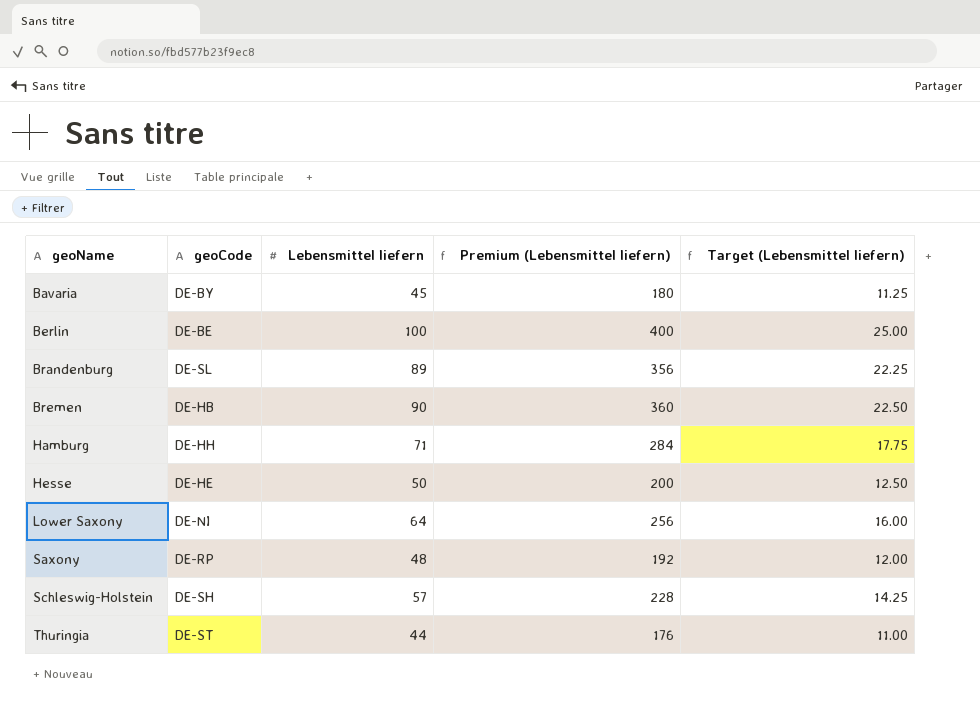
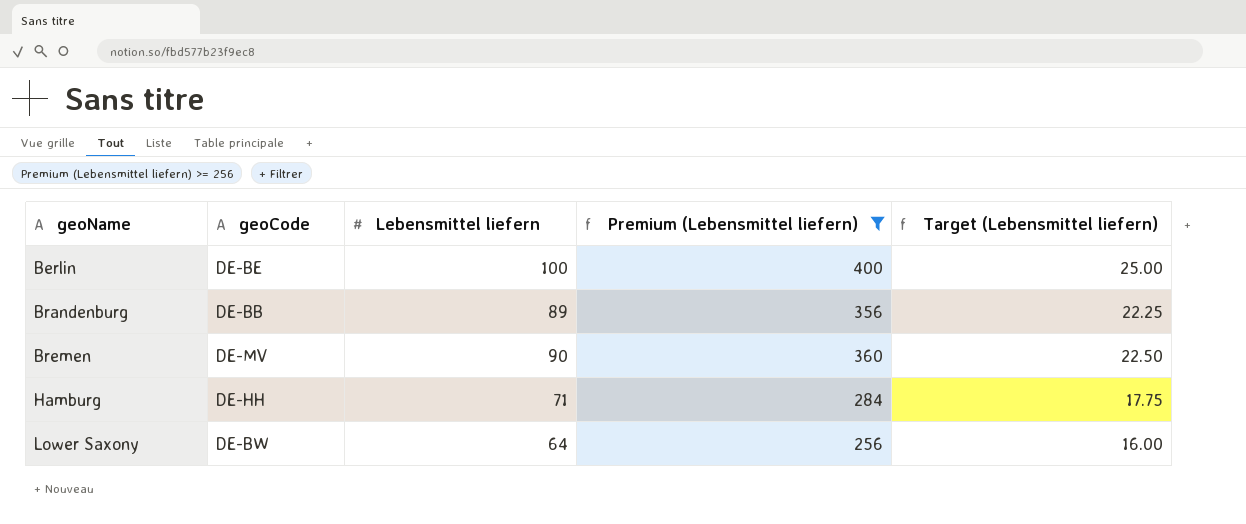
filter: none -> Premium (Lebensmittel liefern) >= 256
Brandenburg | geoCode: DE-SL -> DE-BB
Bremen | geoCode: DE-HB -> DE-MV
Lower Saxony | geoCode: DE-NI -> DE-BW

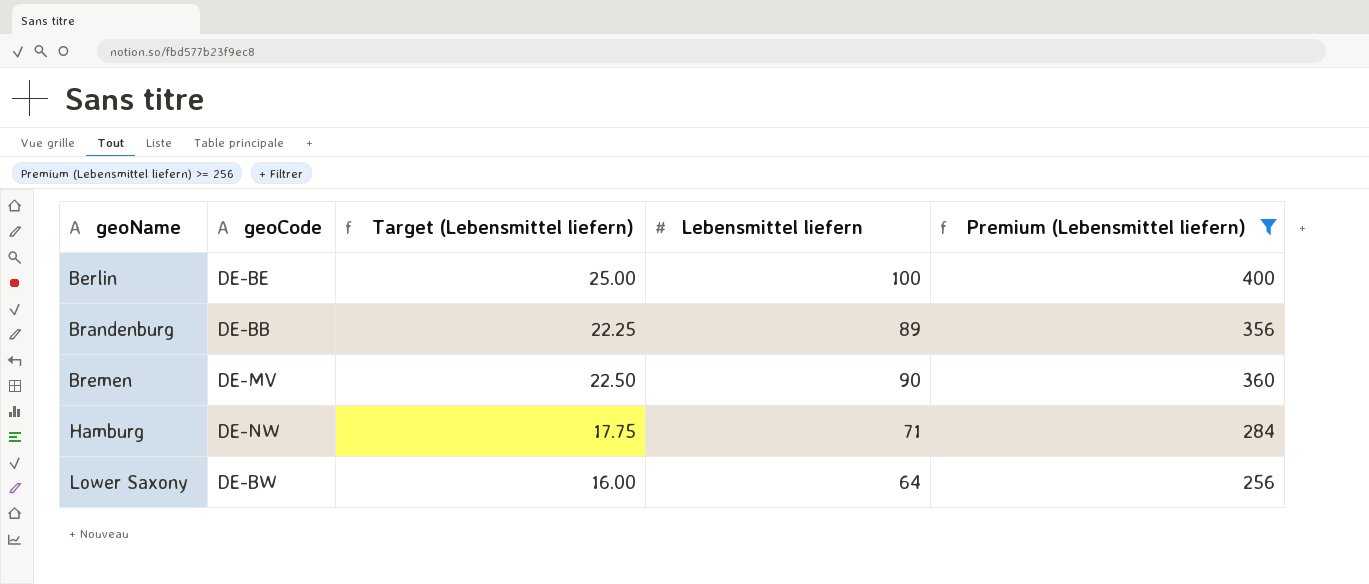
column Target (Lebensmittel liefern) | position: 5 -> 3
Hamburg | geoCode: DE-HH -> DE-NW

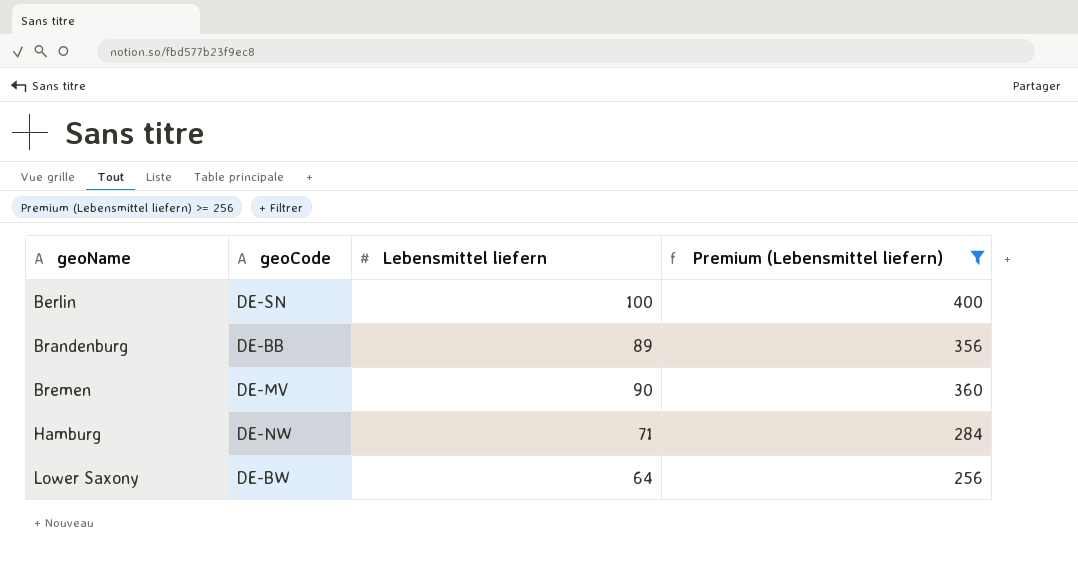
column Target (Lebensmittel liefern) | formula: [Lebensmittel liefern] * 0.25 -> none
Berlin | geoCode: DE-BE -> DE-SN

